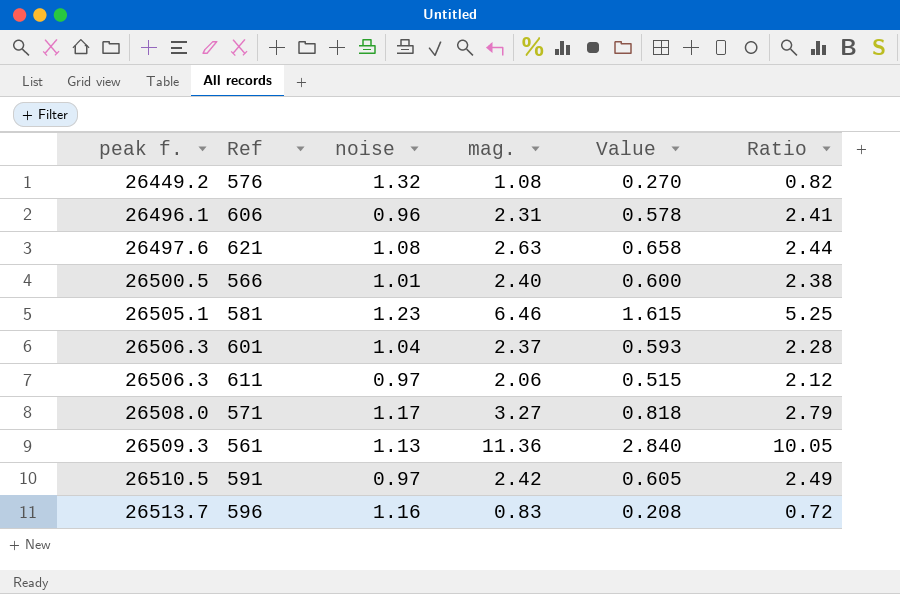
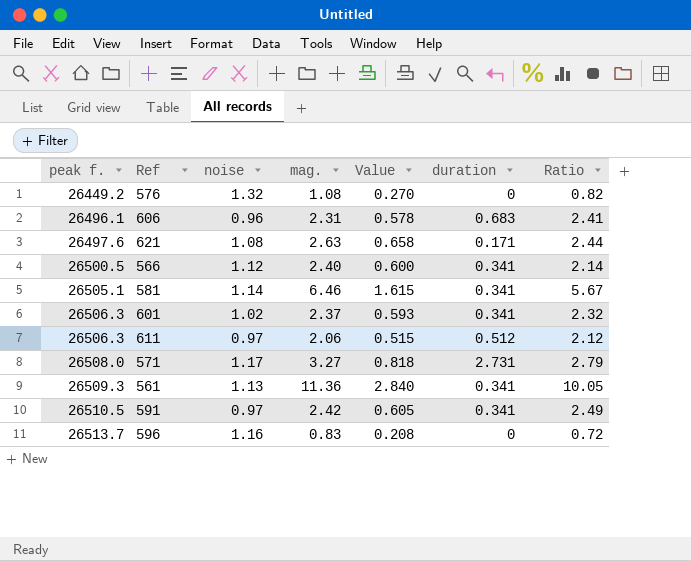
column duration | position: none -> 6
566 | noise: 1.01 -> 1.12
566 | Ratio: 2.38 -> 2.14
581 | noise: 1.23 -> 1.14
581 | Ratio: 5.25 -> 5.67
601 | noise: 1.04 -> 1.02
601 | Ratio: 2.28 -> 2.32

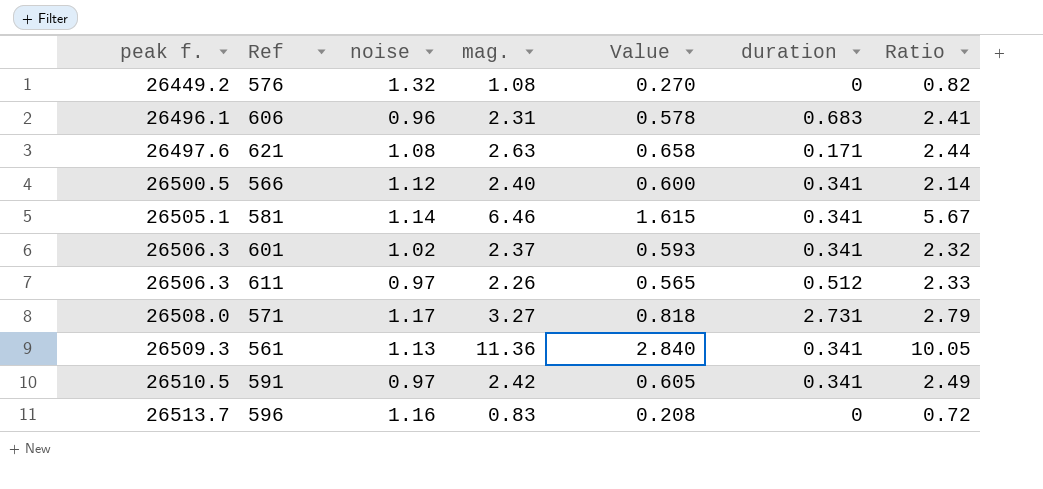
611 | mag.: 2.06 -> 2.26
611 | Value: 0.515 -> 0.565
611 | Ratio: 2.12 -> 2.33

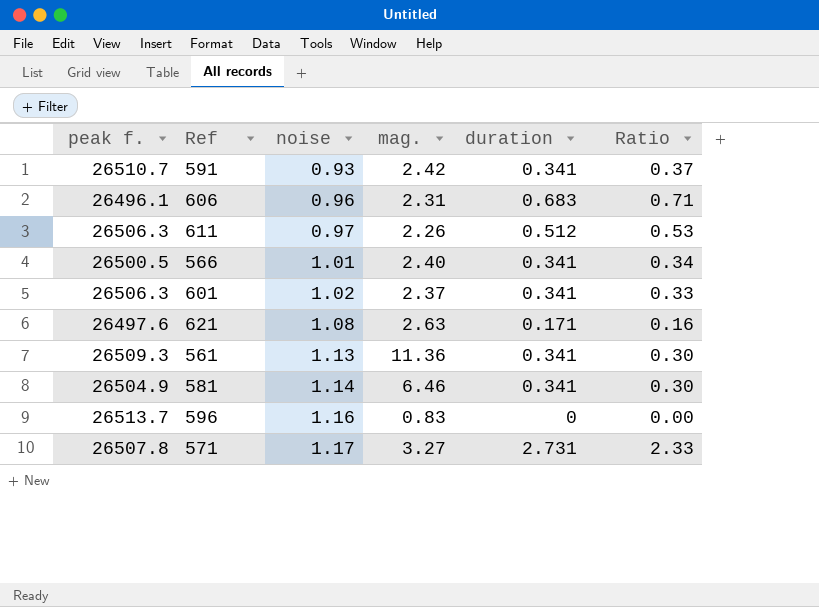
row order: peak f. ascending -> noise ascending
column Value | formula: [mag.] * 0.25 -> none
column Ratio | formula: [mag.] / [noise] -> [duration] / [noise]
row 576: 26449.2 | 1.32 | 1.08 | 0.270 | 0 | 0.82 -> none
591 | peak f.: 26510.5 -> 26510.7
591 | noise: 0.97 -> 0.93
566 | noise: 1.12 -> 1.01
581 | peak f.: 26505.1 -> 26504.9
571 | peak f.: 26508.0 -> 26507.8

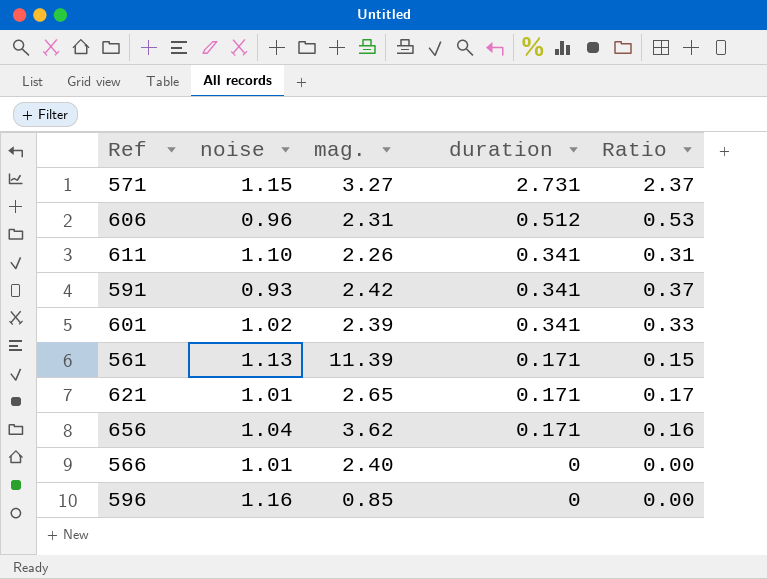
row order: noise ascending -> duration descending
column peak f. | position: 1 -> none
row 581: 26504.9 | 1.14 | 6.46 | 0.341 | 0.30 -> none
571 | noise: 1.17 -> 1.15
571 | Ratio: 2.33 -> 2.37
606 | duration: 0.683 -> 0.512
606 | Ratio: 0.71 -> 0.53
611 | noise: 0.97 -> 1.10
611 | duration: 0.512 -> 0.341
611 | Ratio: 0.53 -> 0.31
601 | mag.: 2.37 -> 2.39
561 | mag.: 11.36 -> 11.39
561 | duration: 0.341 -> 0.171
561 | Ratio: 0.30 -> 0.15
621 | noise: 1.08 -> 1.01
621 | mag.: 2.63 -> 2.65
621 | Ratio: 0.16 -> 0.17
row 656: none -> 1.04 | 3.62 | 0.171 | 0.16
566 | duration: 0.341 -> 0
566 | Ratio: 0.34 -> 0.00
596 | mag.: 0.83 -> 0.85

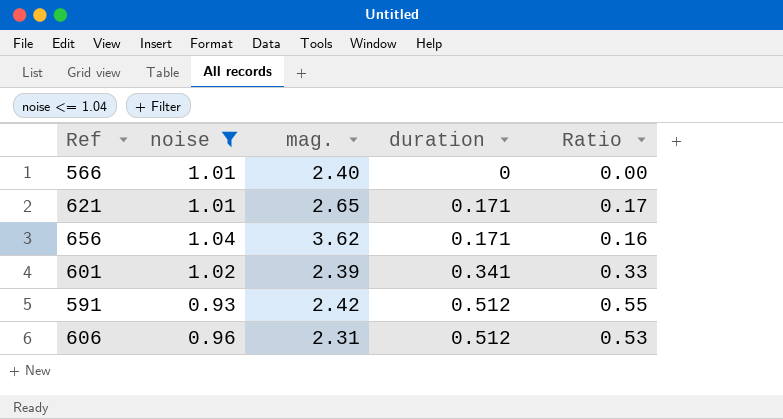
filter: none -> noise <= 1.04
row order: duration descending -> duration ascending
591 | duration: 0.341 -> 0.512
591 | Ratio: 0.37 -> 0.55

